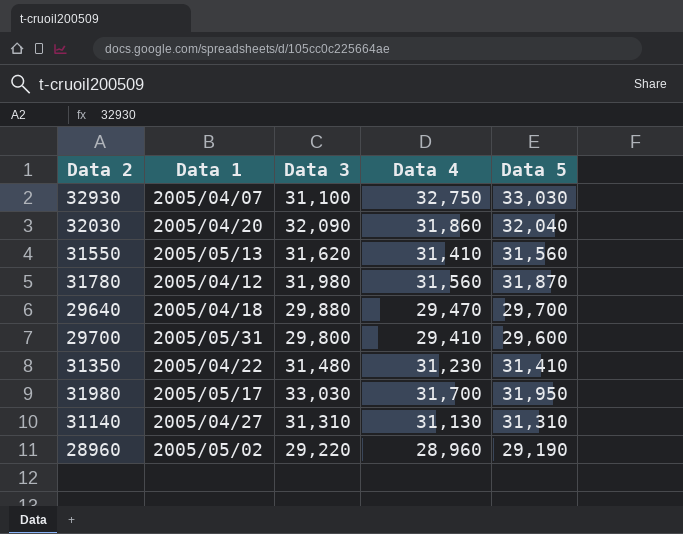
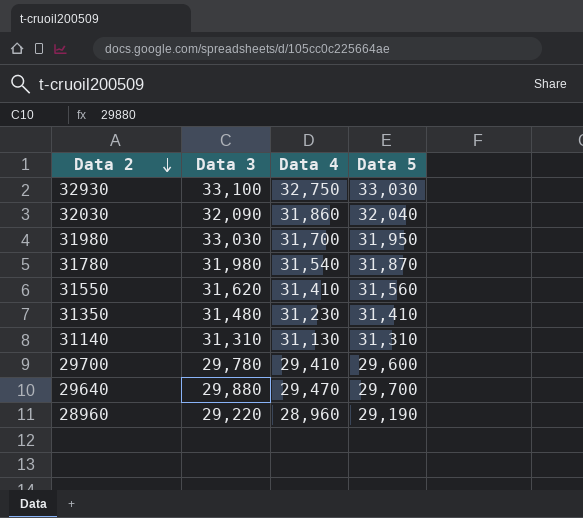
row order: none -> Data 2 descending
column Data 1 | position: 2 -> none
32930 | Data 3: 31,100 -> 33,100
31780 | Data 4: 31,560 -> 31,540
29700 | Data 3: 29,800 -> 29,780

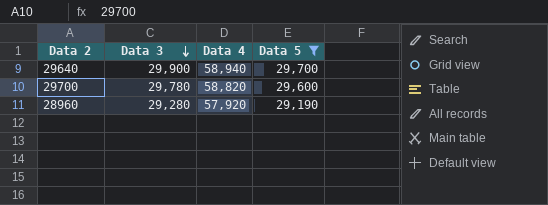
filter: none -> Data 5 <= 29,700
row order: Data 2 descending -> Data 3 descending
29640 | Data 3: 29,880 -> 29,900
29640 | Data 4: 29,470 -> 58,940
29700 | Data 4: 29,410 -> 58,820
28960 | Data 3: 29,220 -> 29,280
28960 | Data 4: 28,960 -> 57,920

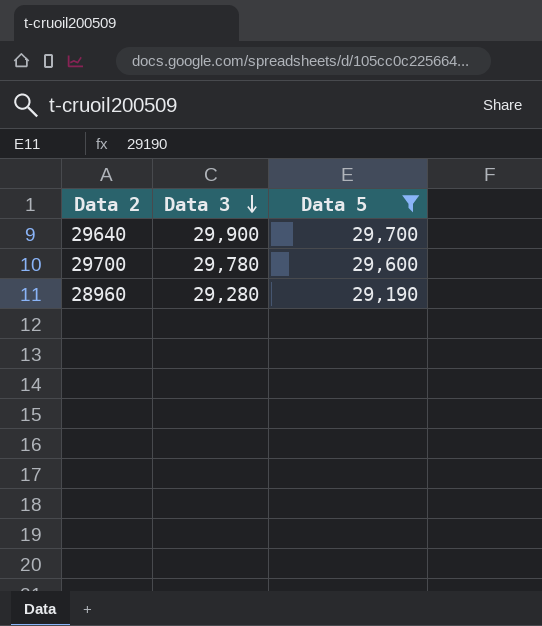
column Data 4 | position: 3 -> none

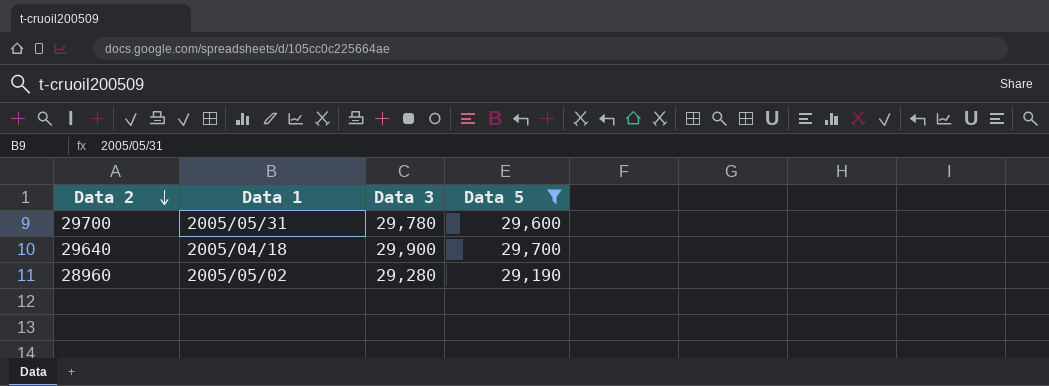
row order: Data 3 descending -> Data 2 descending
column Data 1 | position: none -> 2

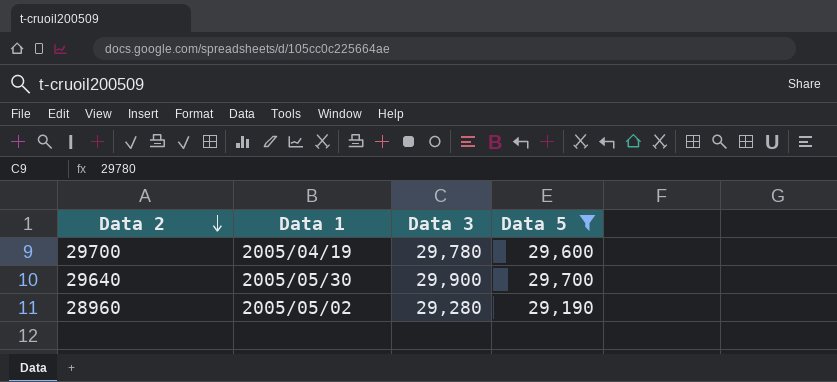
29700 | Data 1: 2005/05/31 -> 2005/04/19
29640 | Data 1: 2005/04/18 -> 2005/05/30

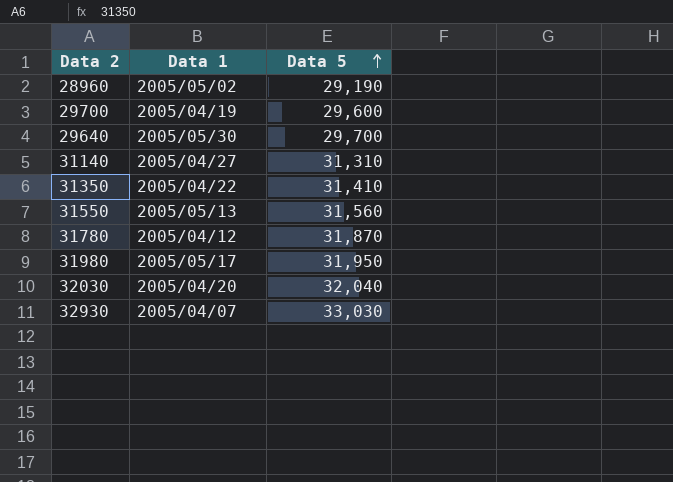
filter: Data 5 <= 29,700 -> none
row order: Data 2 descending -> Data 5 ascending
column Data 3 | position: 3 -> none

